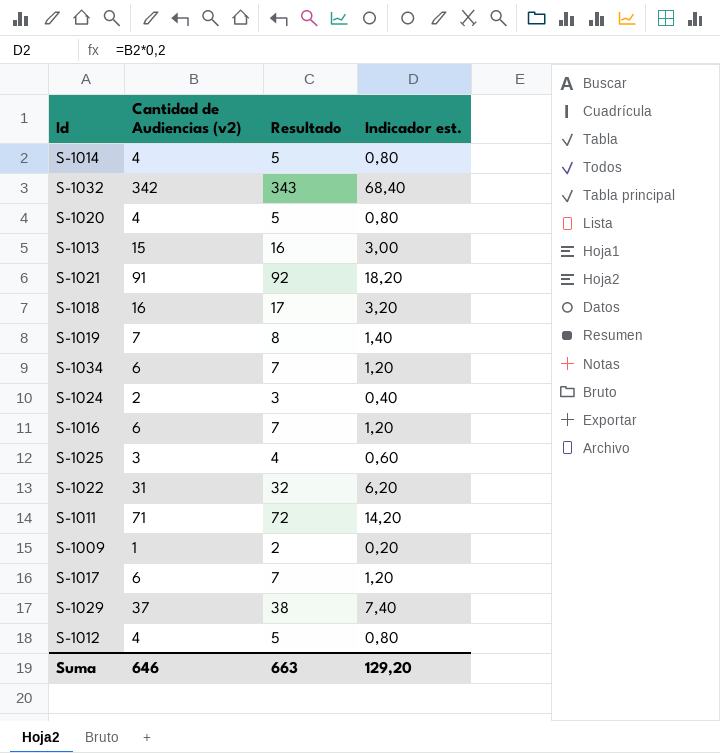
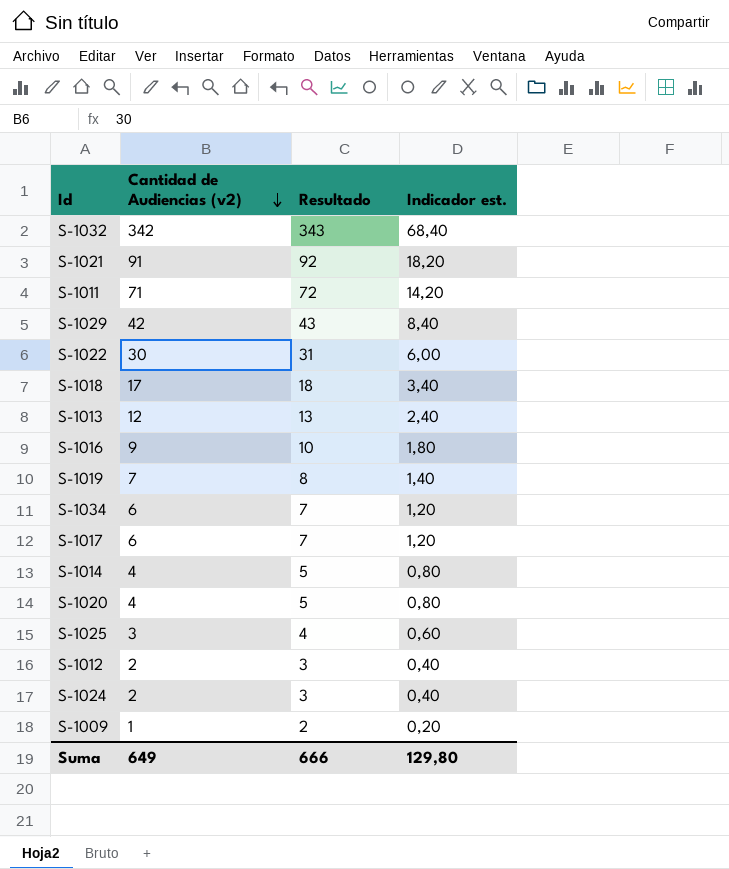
row order: none -> Cantidad de Audiencias (v2) descending
S-1029 | Cantidad de Audiencias (v2): 37 -> 42
S-1029 | Resultado: 38 -> 43
S-1029 | Indicador est.: 7,40 -> 8,40
S-1022 | Cantidad de Audiencias (v2): 31 -> 30
S-1022 | Resultado: 32 -> 31
S-1022 | Indicador est.: 6,20 -> 6,00
S-1018 | Cantidad de Audiencias (v2): 16 -> 17
S-1018 | Resultado: 17 -> 18
S-1018 | Indicador est.: 3,20 -> 3,40
S-1013 | Cantidad de Audiencias (v2): 15 -> 12
S-1013 | Resultado: 16 -> 13
S-1013 | Indicador est.: 3,00 -> 2,40
S-1016 | Cantidad de Audiencias (v2): 6 -> 9
S-1016 | Resultado: 7 -> 10
S-1016 | Indicador est.: 1,20 -> 1,80
S-1012 | Cantidad de Audiencias (v2): 4 -> 2
S-1012 | Resultado: 5 -> 3
S-1012 | Indicador est.: 0,80 -> 0,40
Suma | Cantidad de Audiencias (v2): 646 -> 649
Suma | Resultado: 663 -> 666
Suma | Indicador est.: 129,20 -> 129,80

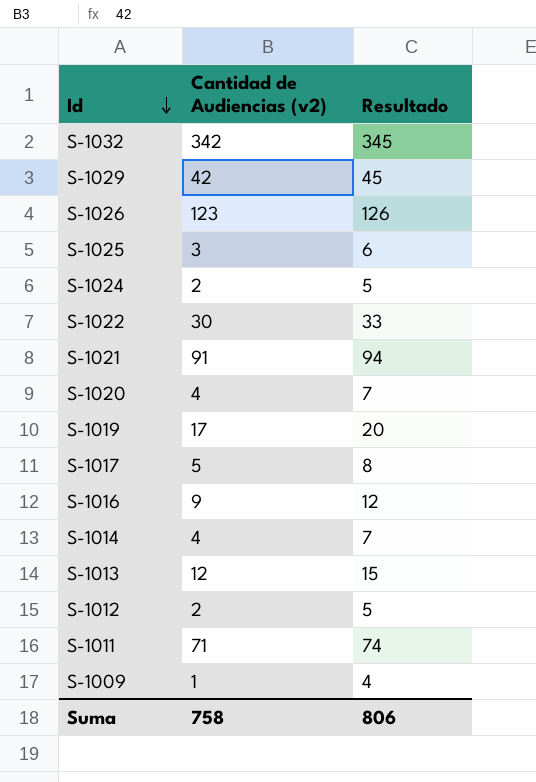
row order: Cantidad de Audiencias (v2) descending -> Id descending
column Indicador est. | formula: [Cantidad de Audiencias (v2)] * 0,2 -> none
column Resultado | formula: [Cantidad de Audiencias (v2)] + 1 -> [Cantidad de Audiencias (v2)] + 3
row S-1018: 17 | 18 | 3,40 -> none
row S-1034: 6 | 7 | 1,20 -> none
row S-1026: none -> 123 | 126
S-1019 | Cantidad de Audiencias (v2): 7 -> 17
S-1017 | Cantidad de Audiencias (v2): 6 -> 5
Suma | Cantidad de Audiencias (v2): 649 -> 758
Suma | Resultado: 666 -> 806

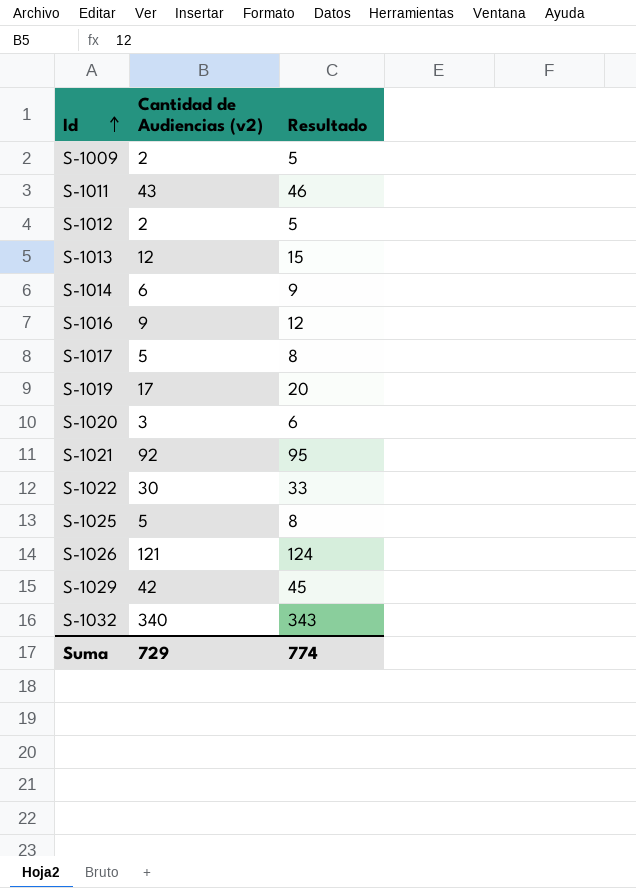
row order: Id descending -> Id ascending
row S-1024: 2 | 5 -> none
S-1009 | Cantidad de Audiencias (v2): 1 -> 2
S-1009 | Resultado: 4 -> 5
S-1011 | Cantidad de Audiencias (v2): 71 -> 43
S-1011 | Resultado: 74 -> 46
S-1014 | Cantidad de Audiencias (v2): 4 -> 6
S-1014 | Resultado: 7 -> 9
S-1020 | Cantidad de Audiencias (v2): 4 -> 3
S-1020 | Resultado: 7 -> 6
S-1021 | Cantidad de Audiencias (v2): 91 -> 92
S-1021 | Resultado: 94 -> 95
S-1025 | Cantidad de Audiencias (v2): 3 -> 5
S-1025 | Resultado: 6 -> 8
S-1026 | Cantidad de Audiencias (v2): 123 -> 121
S-1026 | Resultado: 126 -> 124
S-1032 | Cantidad de Audiencias (v2): 342 -> 340
S-1032 | Resultado: 345 -> 343
Suma | Cantidad de Audiencias (v2): 758 -> 729
Suma | Resultado: 806 -> 774

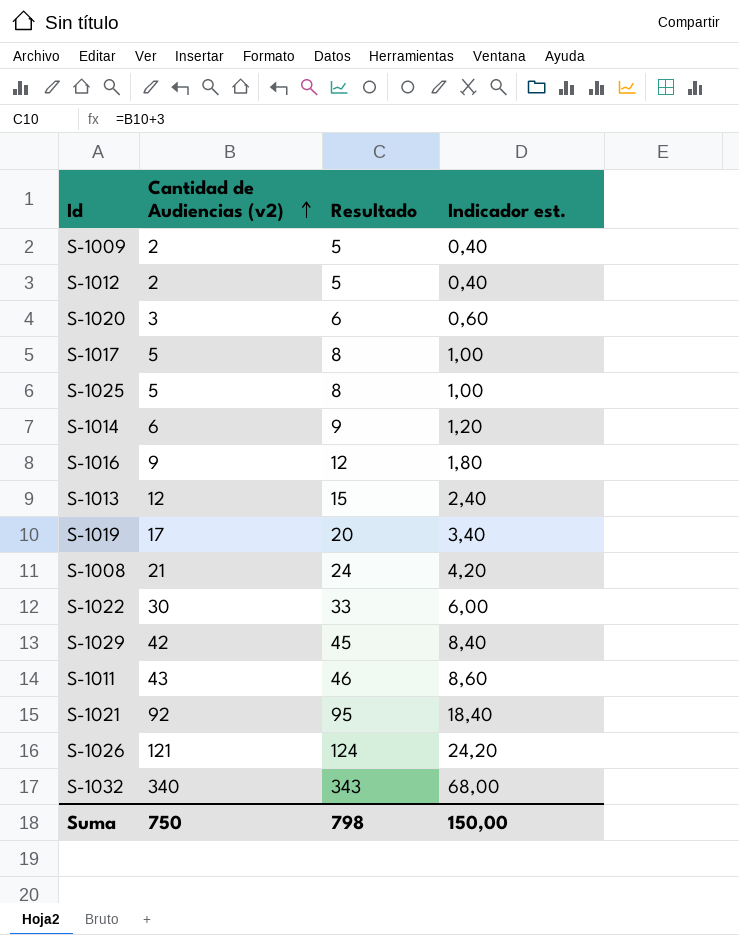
row order: Id ascending -> Cantidad de Audiencias (v2) ascending
column Indicador est. | formula: none -> [Cantidad de Audiencias (v2)] * 0,2
row S-1008: none -> 21 | 24 | 4,20
Suma | Cantidad de Audiencias (v2): 729 -> 750
Suma | Resultado: 774 -> 798

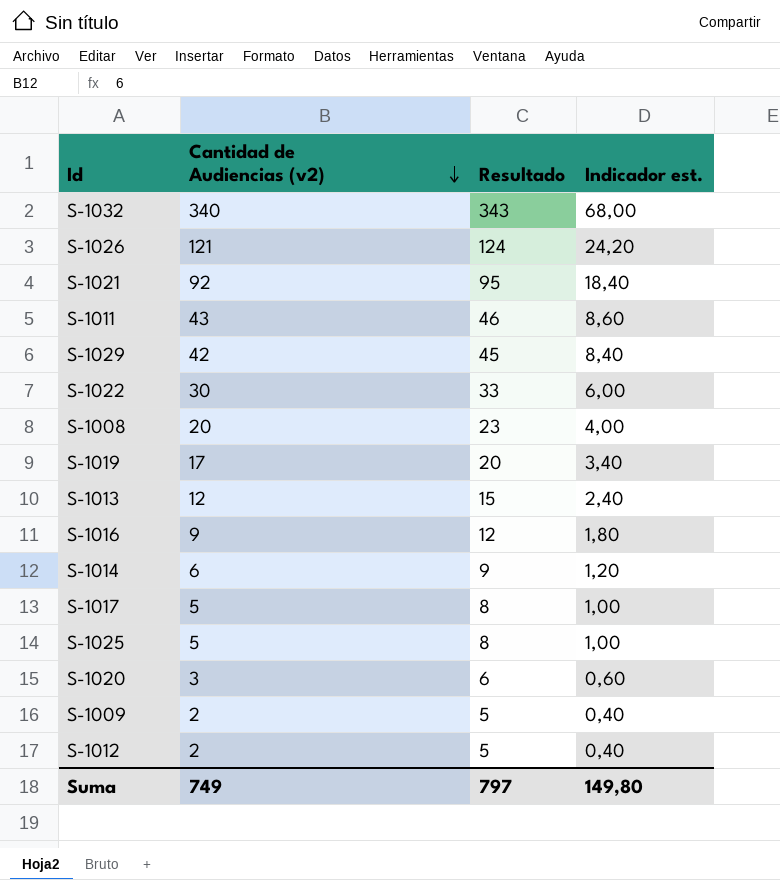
row order: Cantidad de Audiencias (v2) ascending -> Cantidad de Audiencias (v2) descending
S-1008 | Cantidad de Audiencias (v2): 21 -> 20
S-1008 | Resultado: 24 -> 23
S-1008 | Indicador est.: 4,20 -> 4,00
Suma | Cantidad de Audiencias (v2): 750 -> 749
Suma | Resultado: 798 -> 797
Suma | Indicador est.: 150,00 -> 149,80

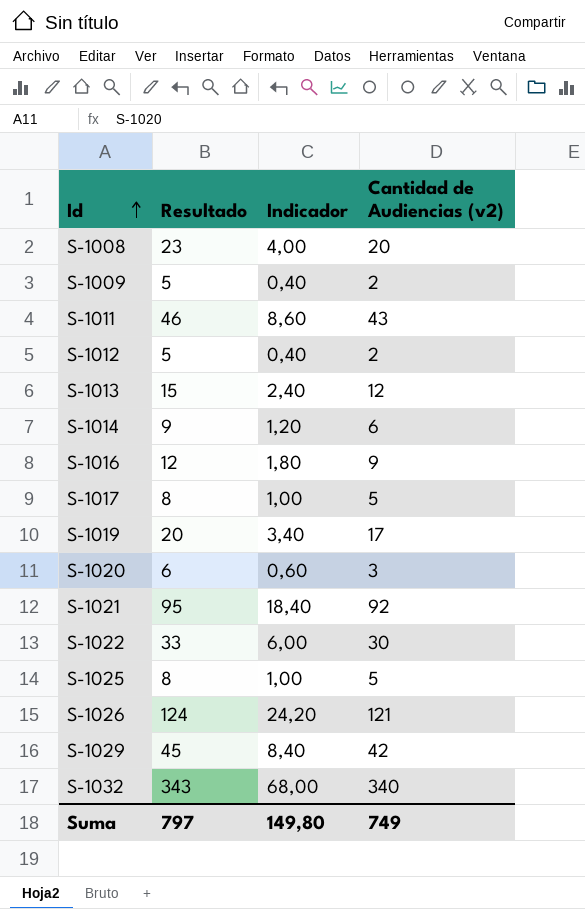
row order: Cantidad de Audiencias (v2) descending -> Id ascending
column name: Indicador est. -> Indicador
column Cantidad de Audiencias (v2) | position: 2 -> 4

